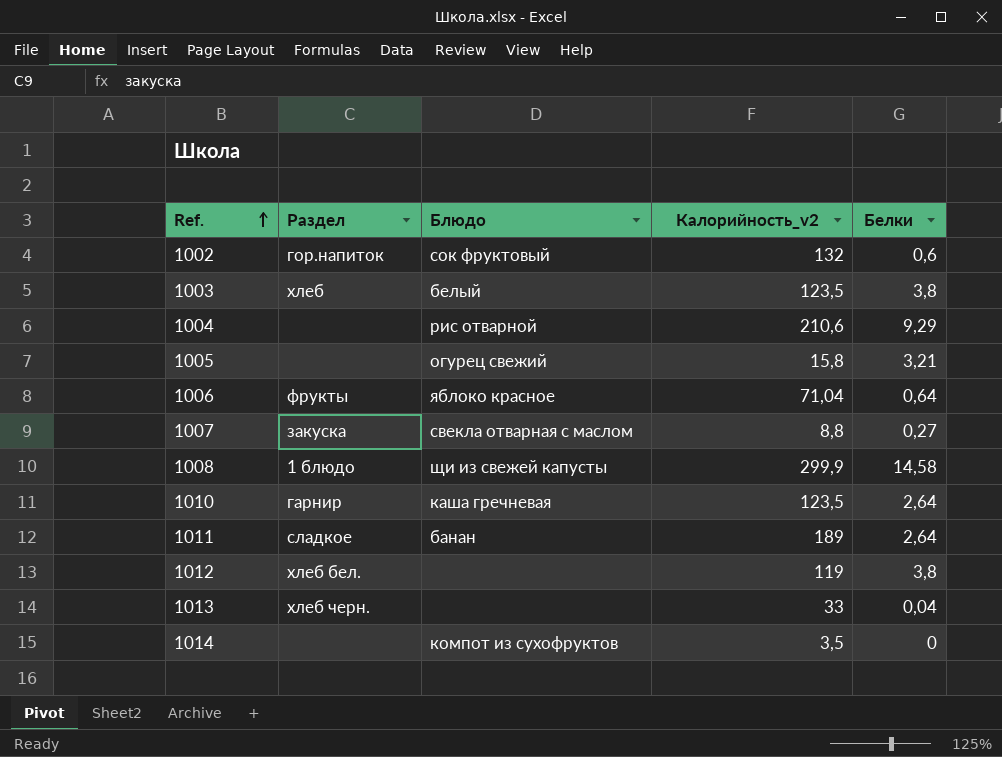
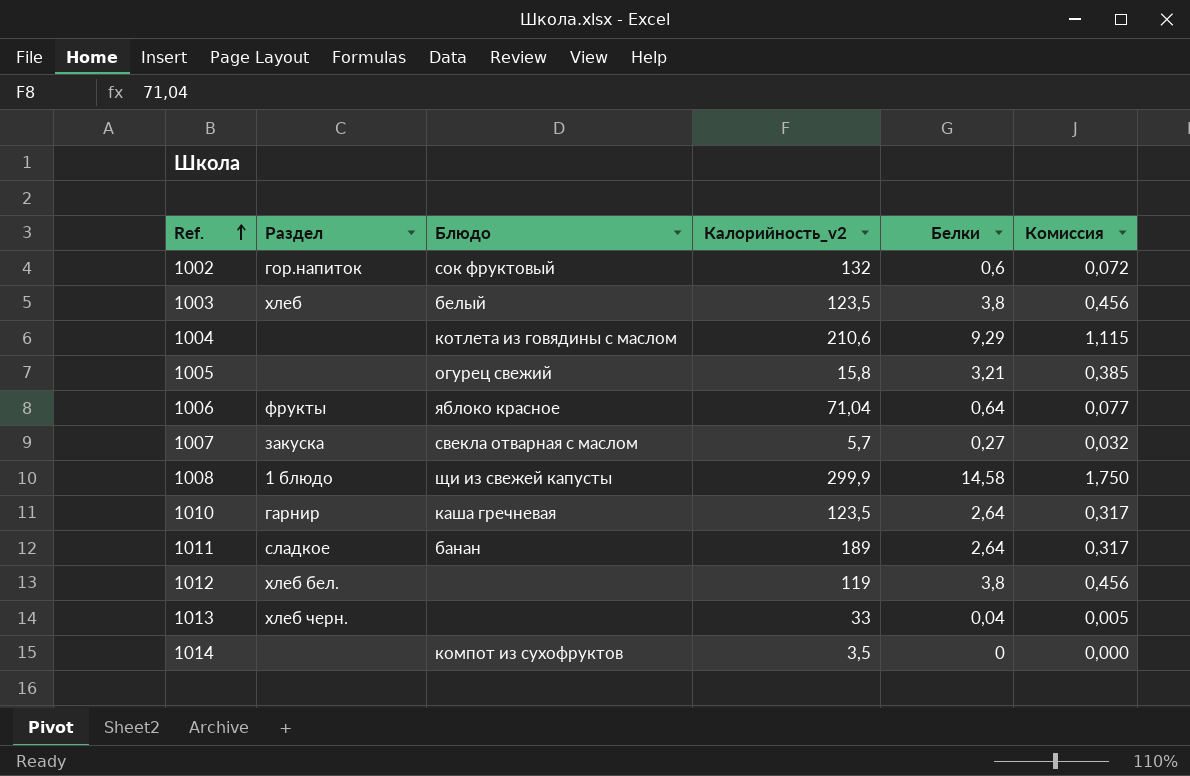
column Комиссия | formula: none -> [Белки] * 0,12
1004 | Блюдо: рис отварной -> котлета из говядины с маслом
1007 | Калорийность_v2: 8,8 -> 5,7

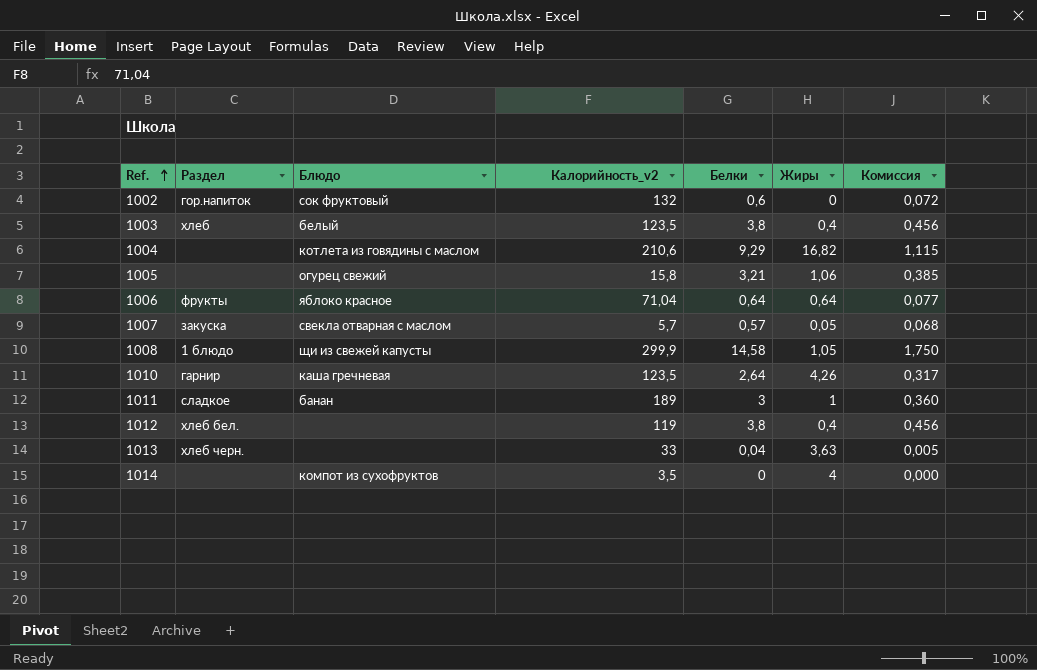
column Жиры | position: none -> 6
1007 | Белки: 0,27 -> 0,57
1007 | Комиссия: 0,032 -> 0,068
1011 | Белки: 2,64 -> 3
1011 | Комиссия: 0,317 -> 0,360

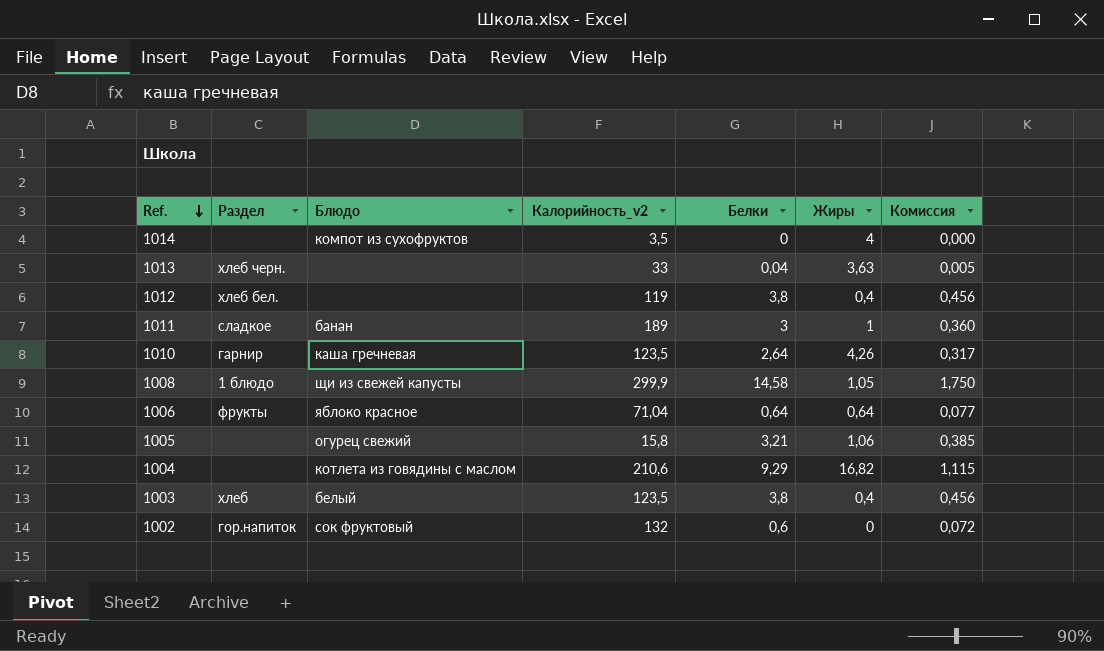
row order: Ref. ascending -> Ref. descending
row 1007: закуска | свекла отварная с маслом | 5,7 | 0,57 | 0,05 | 0,068 -> none

